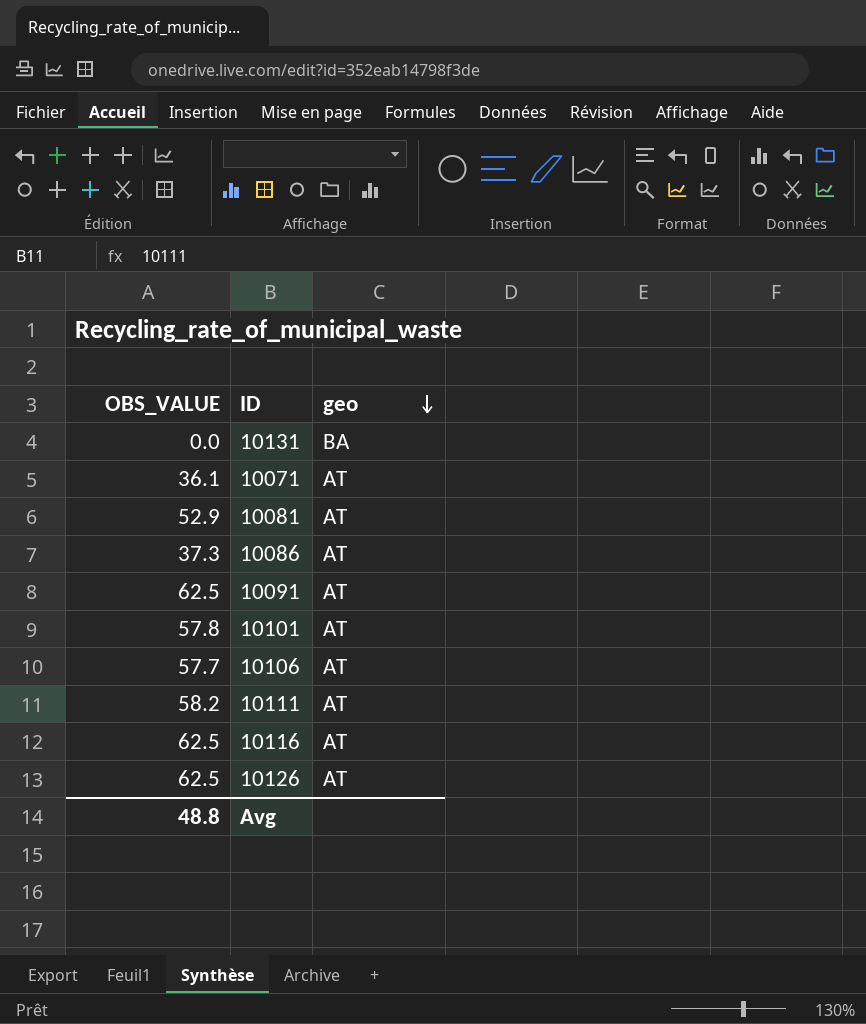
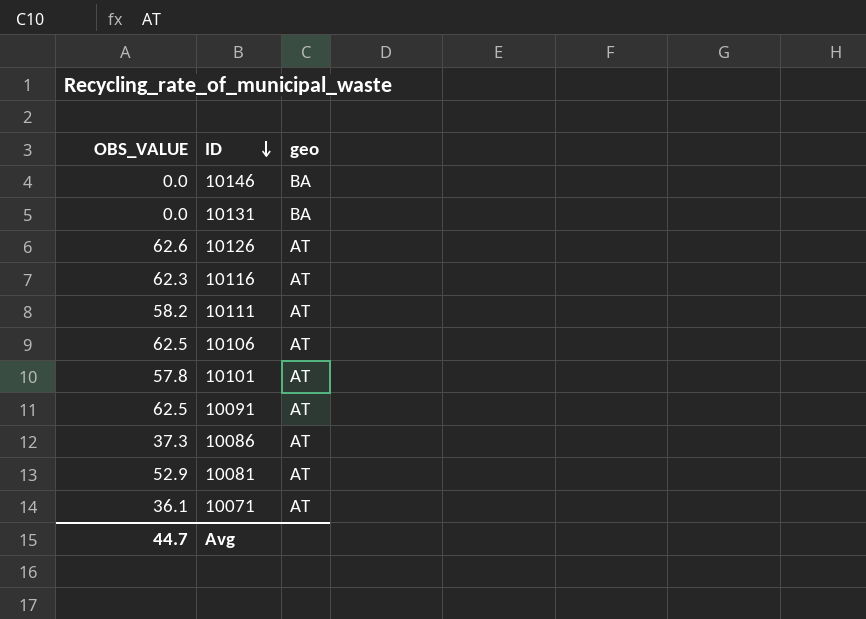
row order: geo descending -> ID descending
row 10146: none -> 0.0 | BA
10126 | OBS_VALUE: 62.5 -> 62.6
10116 | OBS_VALUE: 62.5 -> 62.3
10106 | OBS_VALUE: 57.7 -> 62.5
Avg | OBS_VALUE: 48.8 -> 44.7

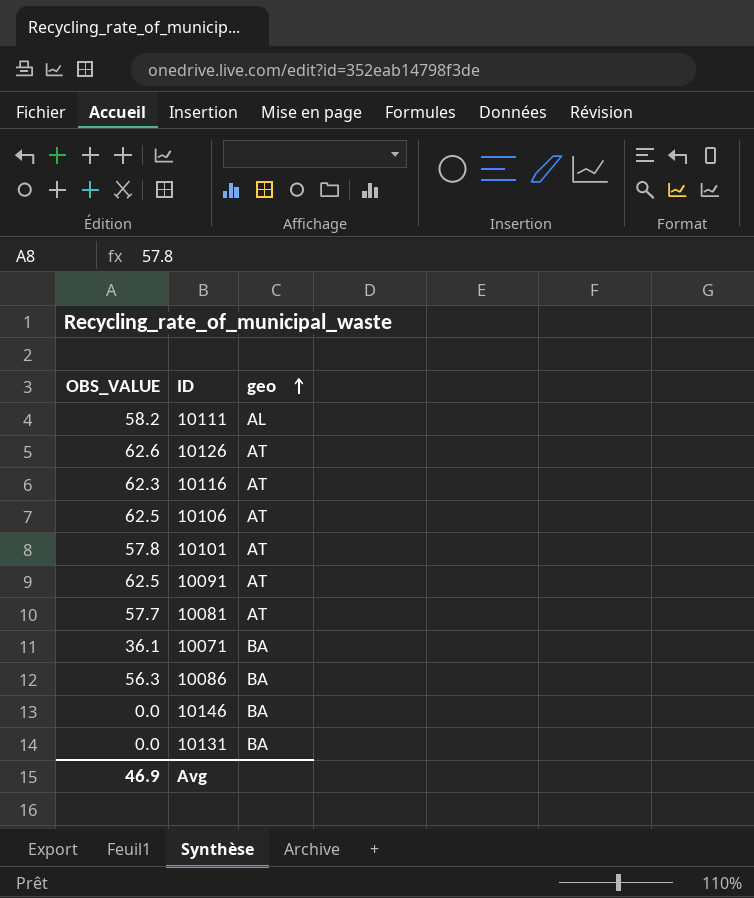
row order: ID descending -> geo ascending
10111 | geo: AT -> AL
10081 | OBS_VALUE: 52.9 -> 57.7
10071 | geo: AT -> BA
10086 | OBS_VALUE: 37.3 -> 56.3
10086 | geo: AT -> BA
Avg | OBS_VALUE: 44.7 -> 46.9

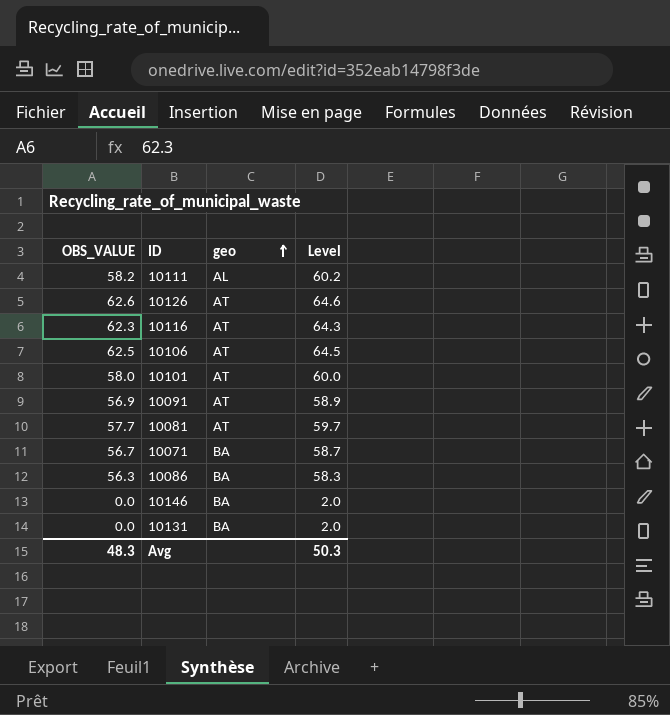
column Level | formula: none -> [OBS_VALUE] + 2
10101 | OBS_VALUE: 57.8 -> 58.0
10091 | OBS_VALUE: 62.5 -> 56.9
10071 | OBS_VALUE: 36.1 -> 56.7
Avg | OBS_VALUE: 46.9 -> 48.3

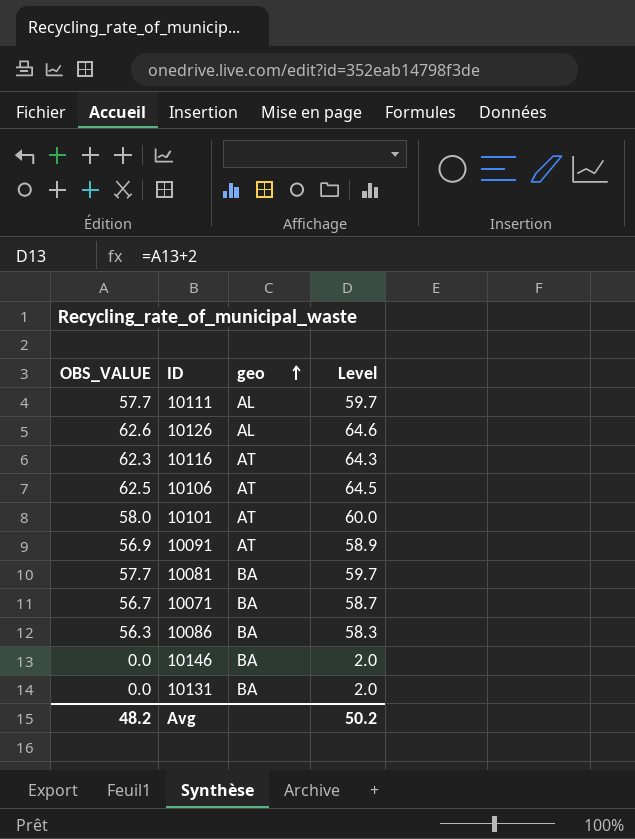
10111 | OBS_VALUE: 58.2 -> 57.7
10111 | Level: 60.2 -> 59.7
10126 | geo: AT -> AL
10081 | geo: AT -> BA
Avg | OBS_VALUE: 48.3 -> 48.2
Avg | Level: 50.3 -> 50.2

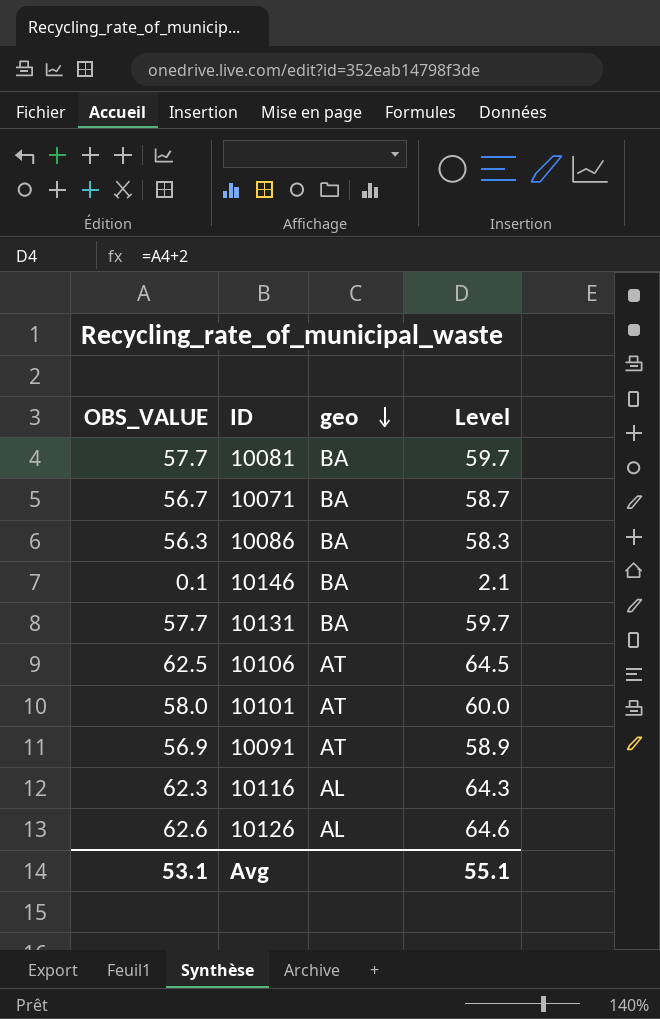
row order: geo ascending -> geo descending
row 10111: 57.7 | AL | 59.7 -> none
10146 | OBS_VALUE: 0.0 -> 0.1
10146 | Level: 2.0 -> 2.1
10131 | OBS_VALUE: 0.0 -> 57.7
10131 | Level: 2.0 -> 59.7
10116 | geo: AT -> AL
Avg | OBS_VALUE: 48.2 -> 53.1
Avg | Level: 50.2 -> 55.1

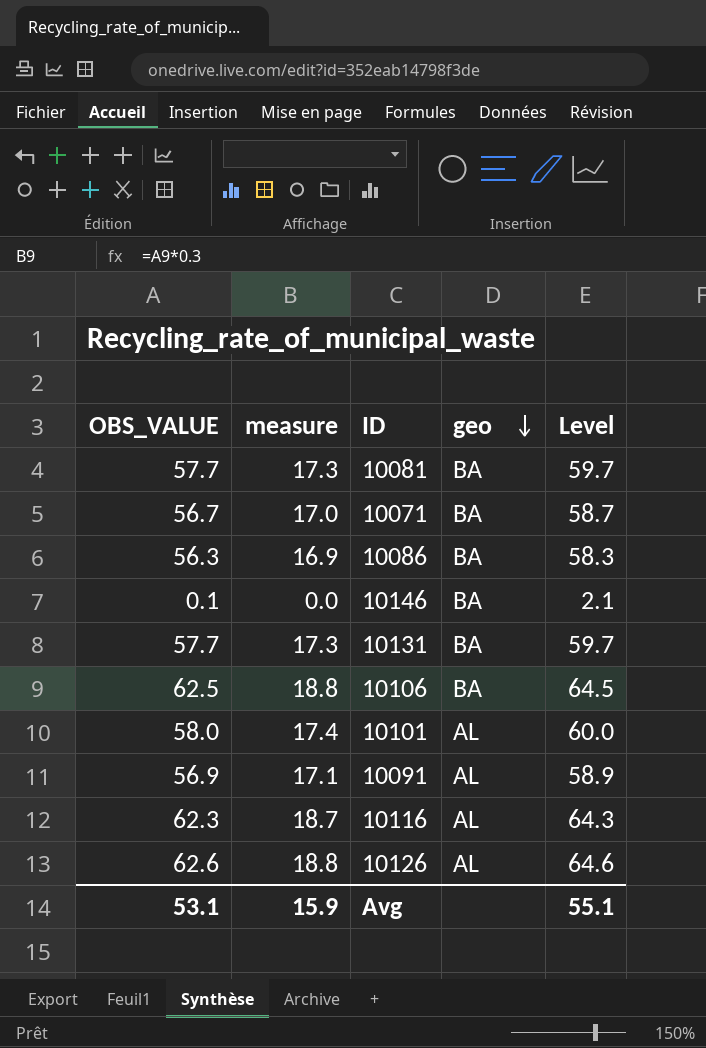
column measure | formula: none -> [OBS_VALUE] * 0.3
10106 | geo: AT -> BA
10101 | geo: AT -> AL
10091 | geo: AT -> AL

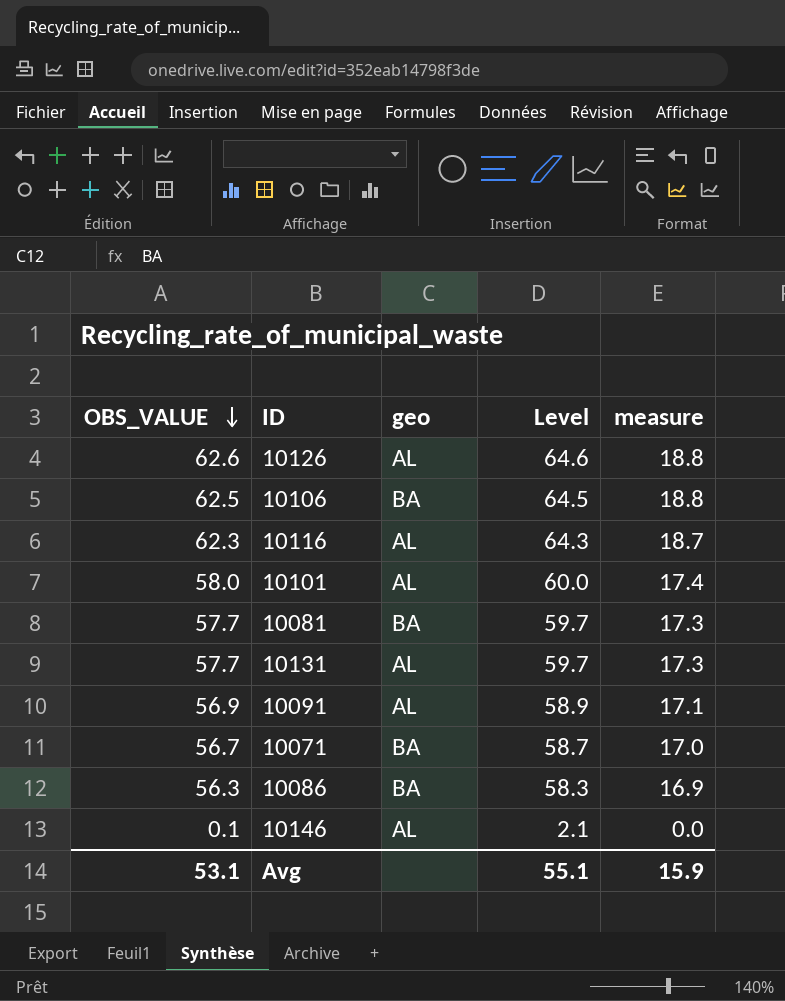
row order: geo descending -> OBS_VALUE descending
column measure | position: 2 -> 5
10131 | geo: BA -> AL
10146 | geo: BA -> AL

